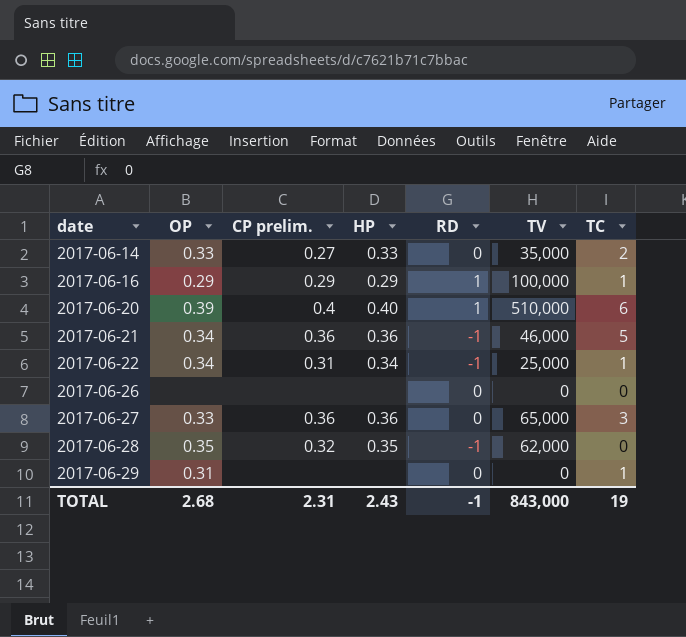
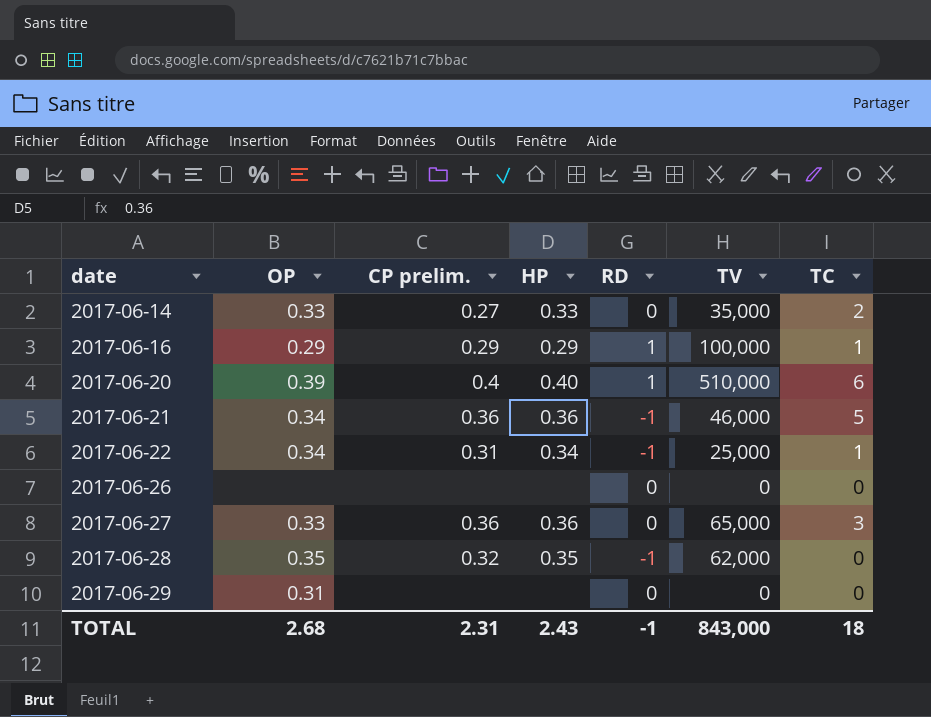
2017-06-29 | TC: 1 -> 0
TOTAL | TC: 19 -> 18

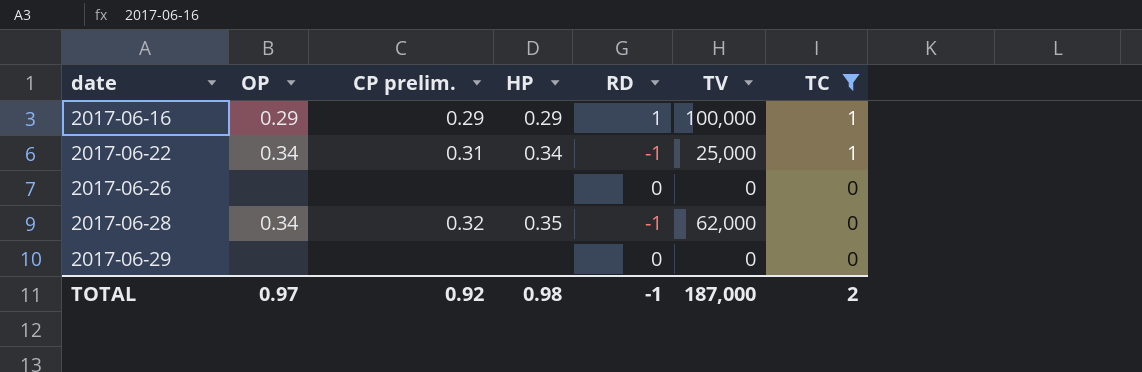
filter: none -> TC <= 1
2017-06-28 | OP: 0.35 -> 0.34
2017-06-29 | OP: 0.31 -> none
TOTAL | OP: 2.68 -> 0.97
TOTAL | CP prelim.: 2.31 -> 0.92
TOTAL | HP: 2.43 -> 0.98
TOTAL | TV: 843,000 -> 187,000
TOTAL | TC: 18 -> 2

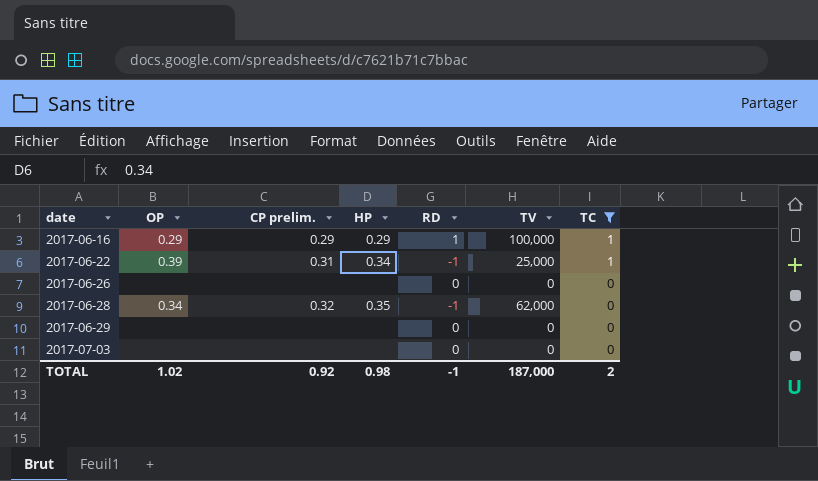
2017-06-22 | OP: 0.34 -> 0.39
row 2017-07-03: none -> none | none | none | 0 | 0 | 0
TOTAL | OP: 0.97 -> 1.02

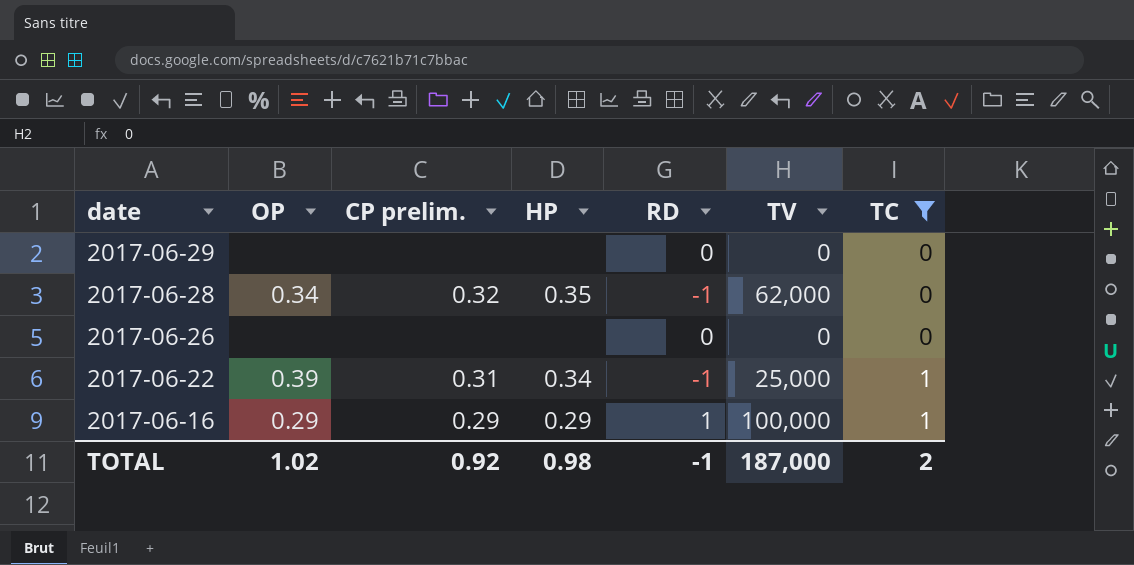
row order: date ascending -> date descending
row 2017-07-03: none | none | none | 0 | 0 | 0 -> none

